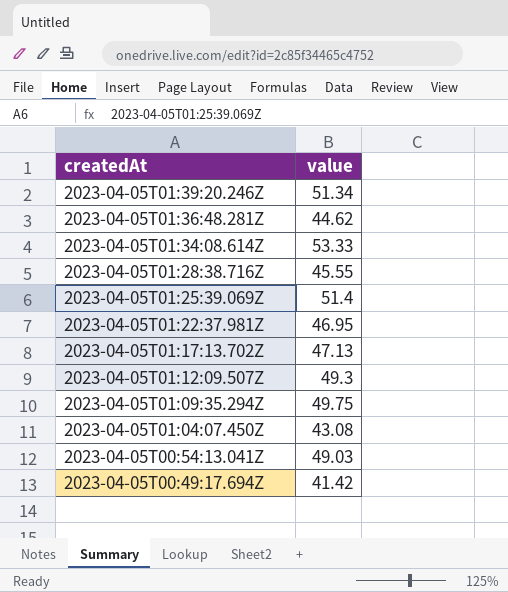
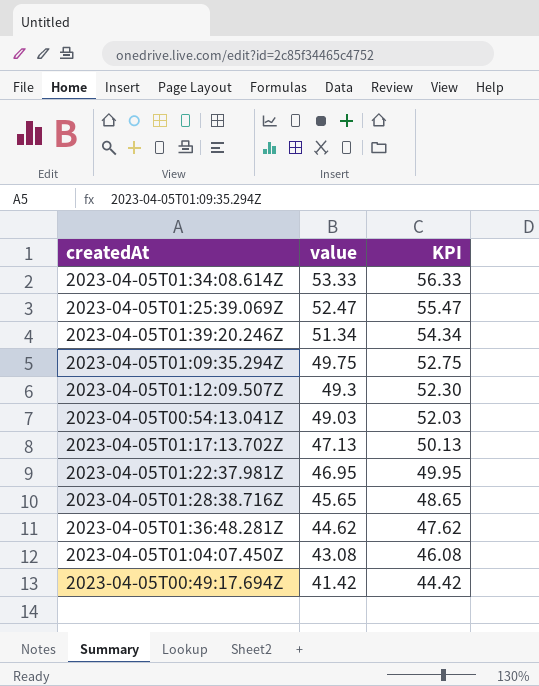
row order: createdAt descending -> value descending
column KPI | formula: none -> [value] + 3
2023-04-05T01:25:39.069Z | value: 51.4 -> 52.47
2023-04-05T01:28:38.716Z | value: 45.55 -> 45.65

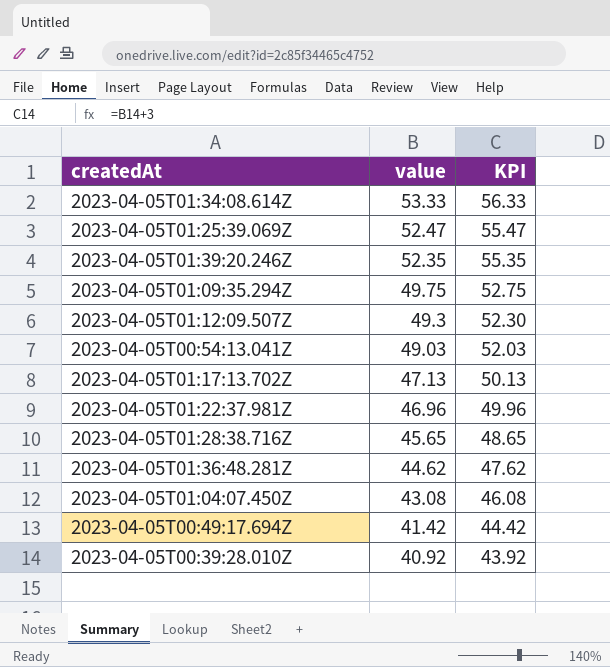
2023-04-05T01:39:20.246Z | value: 51.34 -> 52.35
2023-04-05T01:39:20.246Z | KPI: 54.34 -> 55.35
2023-04-05T01:22:37.981Z | value: 46.95 -> 46.96
2023-04-05T01:22:37.981Z | KPI: 49.95 -> 49.96
row 2023-04-05T00:39:28.010Z: none -> 40.92 | 43.92

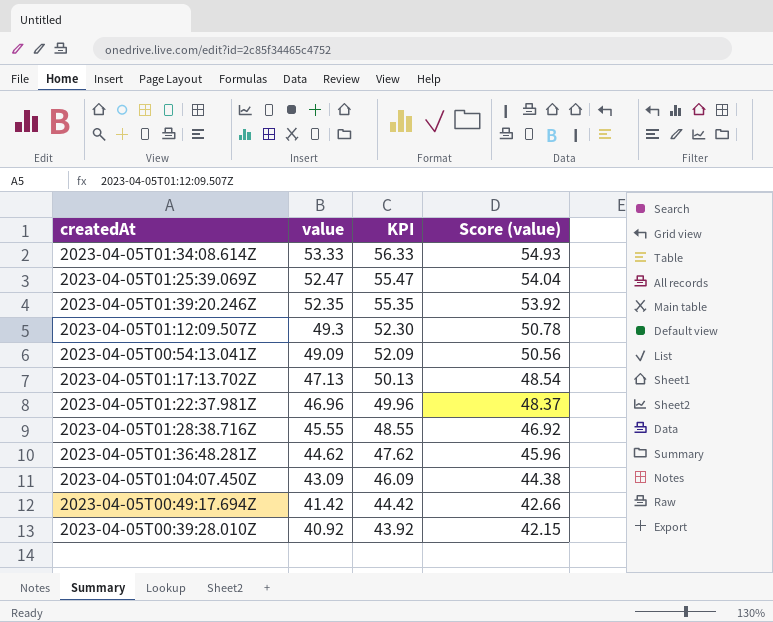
column Score (value) | formula: none -> [value] * 1.03
row 2023-04-05T01:09:35.294Z: 49.75 | 52.75 -> none
2023-04-05T00:54:13.041Z | value: 49.03 -> 49.09
2023-04-05T00:54:13.041Z | KPI: 52.03 -> 52.09
2023-04-05T01:28:38.716Z | value: 45.65 -> 45.55
2023-04-05T01:28:38.716Z | KPI: 48.65 -> 48.55
2023-04-05T01:04:07.450Z | value: 43.08 -> 43.09
2023-04-05T01:04:07.450Z | KPI: 46.08 -> 46.09

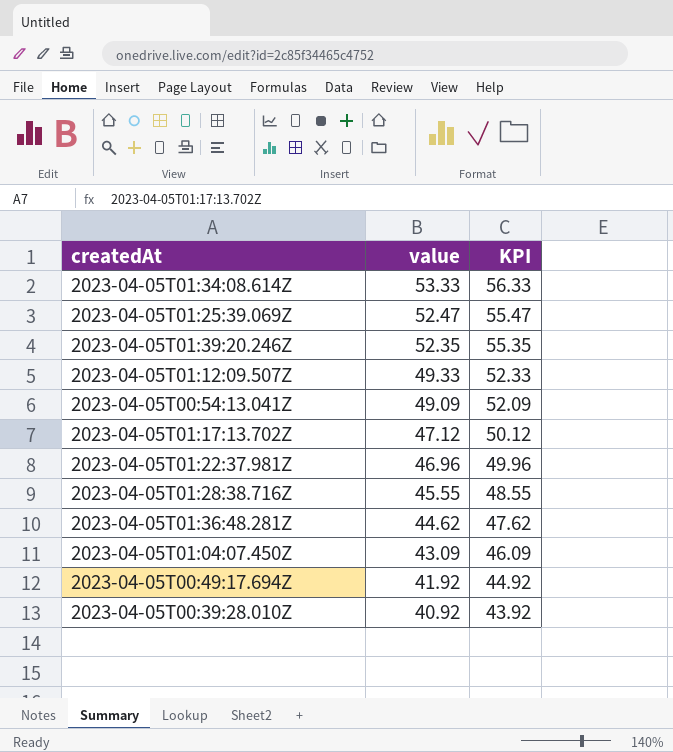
column Score (value) | formula: [value] * 1.03 -> none
2023-04-05T01:12:09.507Z | value: 49.3 -> 49.33
2023-04-05T01:12:09.507Z | KPI: 52.30 -> 52.33
2023-04-05T01:17:13.702Z | value: 47.13 -> 47.12
2023-04-05T01:17:13.702Z | KPI: 50.13 -> 50.12
2023-04-05T00:49:17.694Z | value: 41.42 -> 41.92
2023-04-05T00:49:17.694Z | KPI: 44.42 -> 44.92

